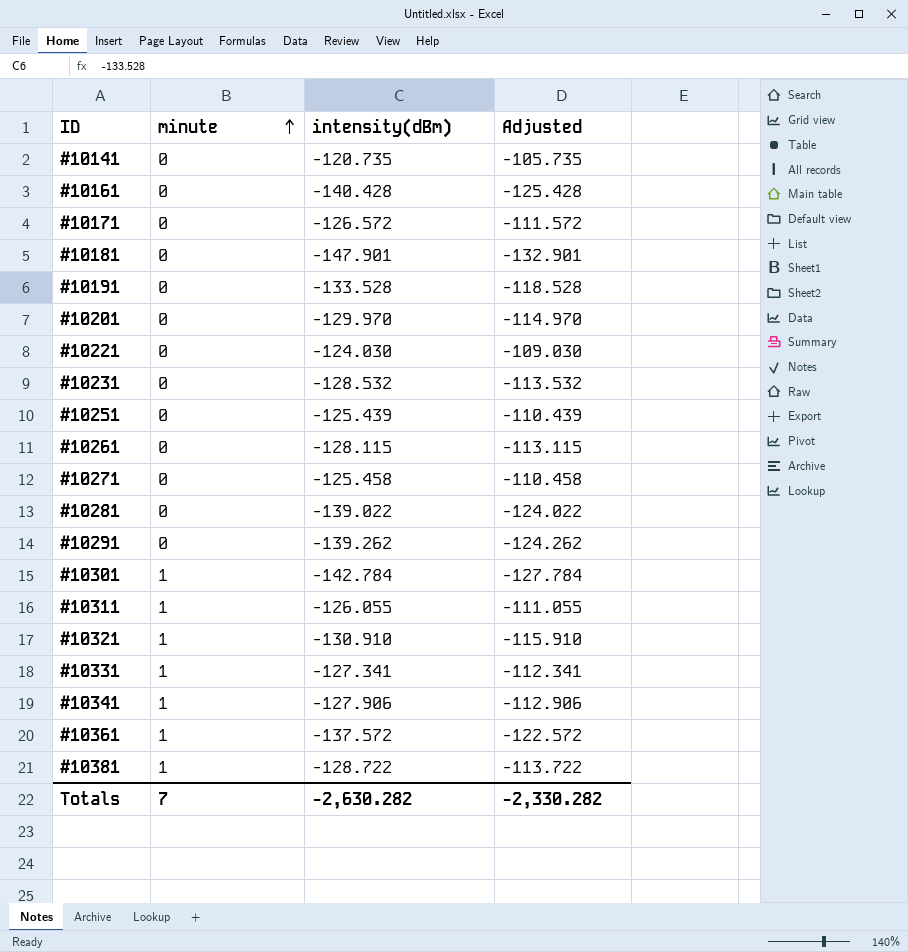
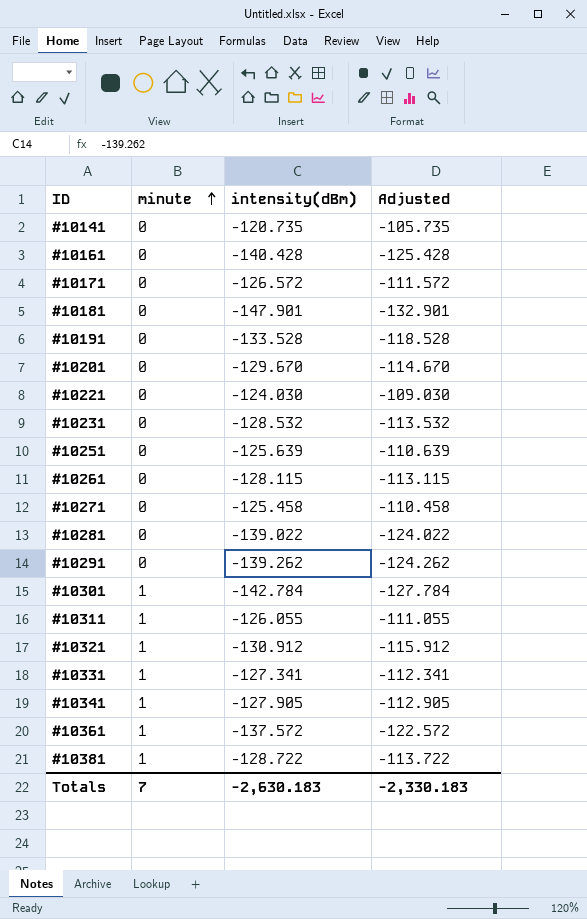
#10201 | intensity(dBm): -129.970 -> -129.670
#10201 | Adjusted: -114.970 -> -114.670
#10251 | intensity(dBm): -125.439 -> -125.639
#10251 | Adjusted: -110.439 -> -110.639
#10321 | intensity(dBm): -130.910 -> -130.912
#10321 | Adjusted: -115.910 -> -115.912
#10341 | intensity(dBm): -127.906 -> -127.905
#10341 | Adjusted: -112.906 -> -112.905
Totals | intensity(dBm): -2,630.282 -> -2,630.183
Totals | Adjusted: -2,330.282 -> -2,330.183

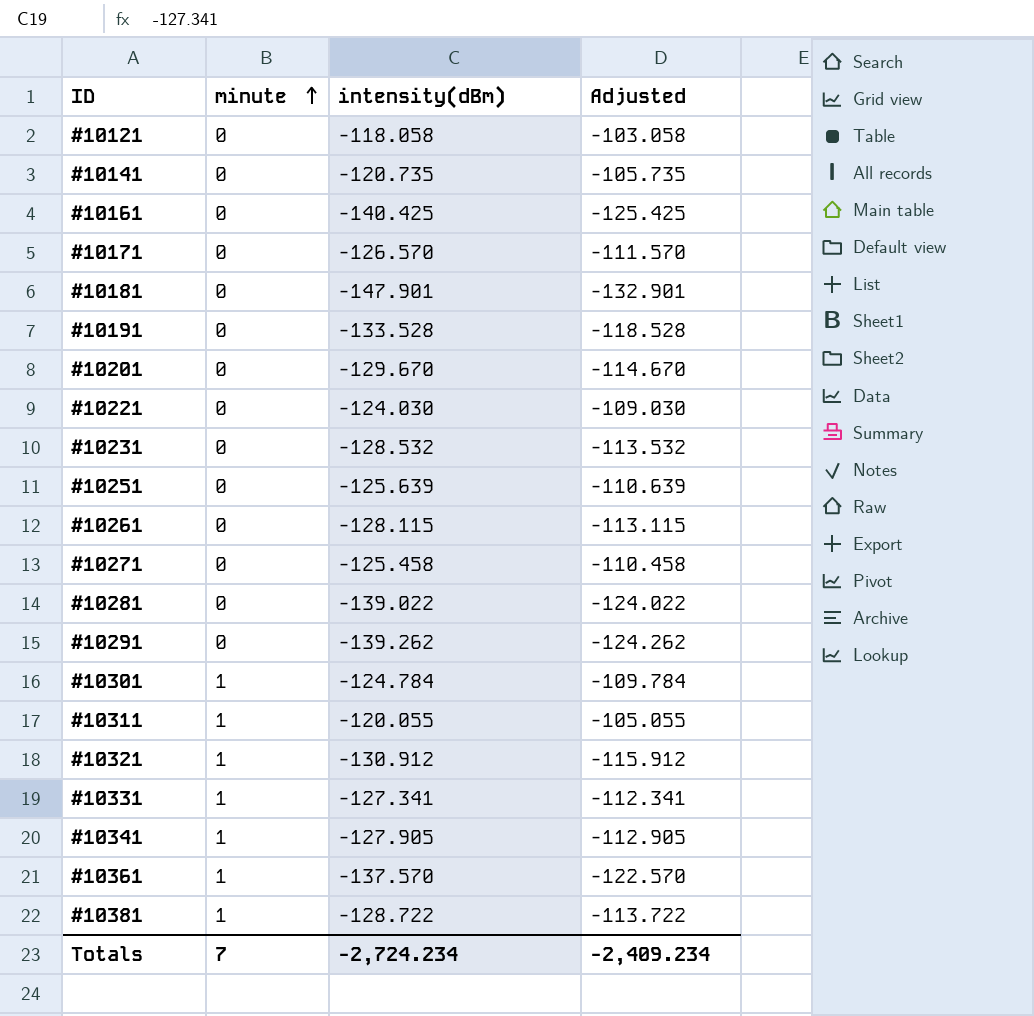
row #10121: none -> 0 | -118.058 | -103.058
#10161 | intensity(dBm): -140.428 -> -140.425
#10161 | Adjusted: -125.428 -> -125.425
#10171 | intensity(dBm): -126.572 -> -126.570
#10171 | Adjusted: -111.572 -> -111.570
#10301 | intensity(dBm): -142.784 -> -124.784
#10301 | Adjusted: -127.784 -> -109.784
#10311 | intensity(dBm): -126.055 -> -120.055
#10311 | Adjusted: -111.055 -> -105.055
#10361 | intensity(dBm): -137.572 -> -137.570
#10361 | Adjusted: -122.572 -> -122.570
Totals | intensity(dBm): -2,630.183 -> -2,724.234
Totals | Adjusted: -2,330.183 -> -2,409.234

